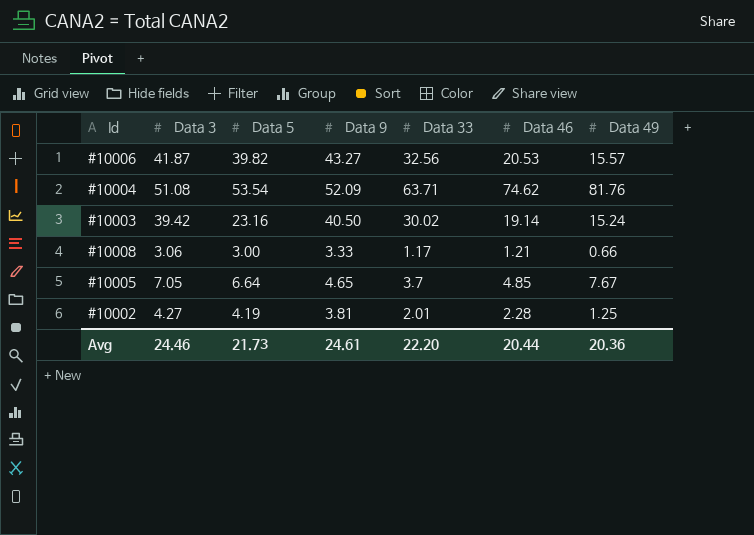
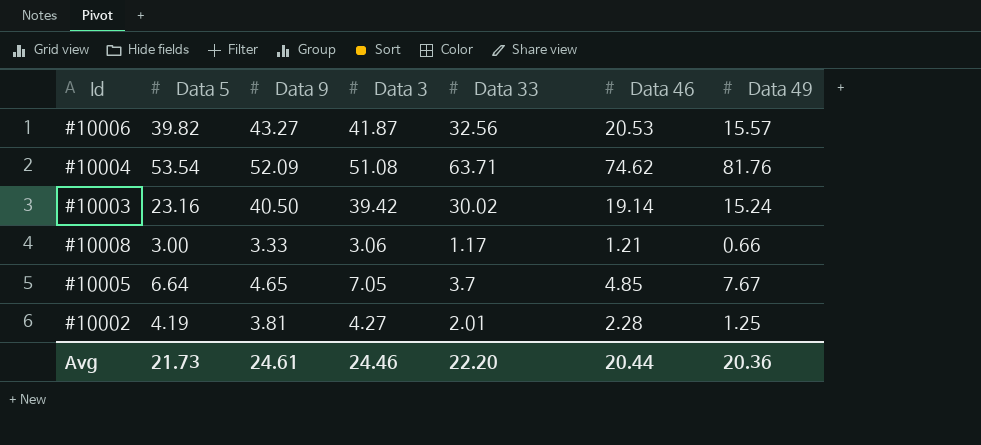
column Data 3 | position: 2 -> 4

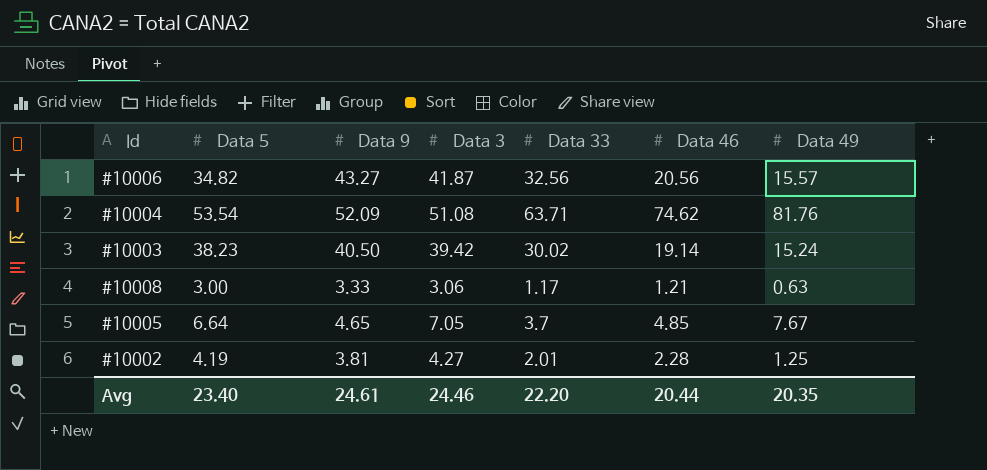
#10006 | Data 5: 39.82 -> 34.82
#10006 | Data 46: 20.53 -> 20.56
#10003 | Data 5: 23.16 -> 38.23
#10008 | Data 49: 0.66 -> 0.63
Avg | Data 5: 21.73 -> 23.40
Avg | Data 49: 20.36 -> 20.35

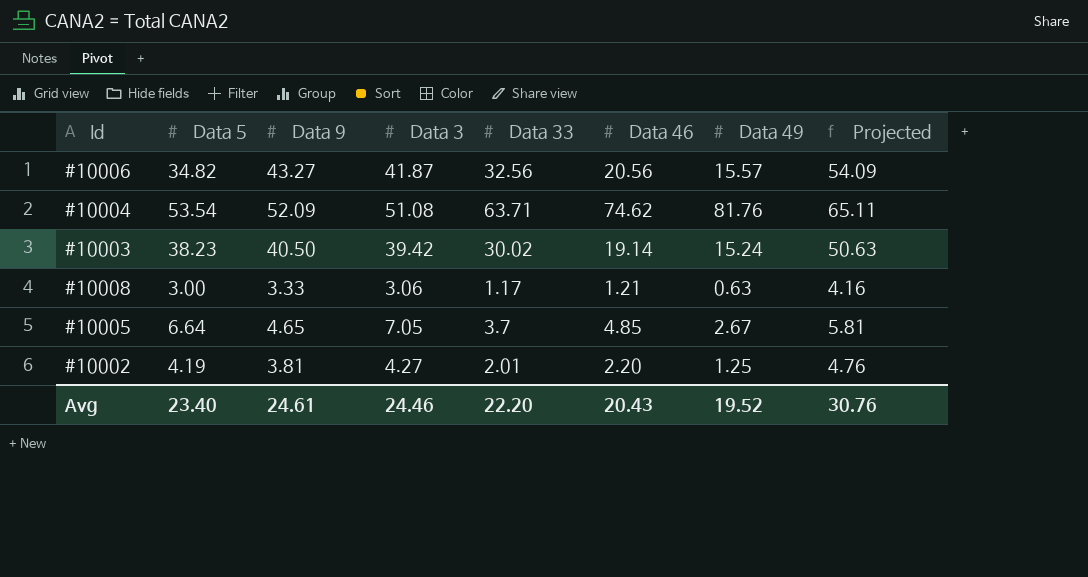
column Projected | formula: none -> [Data 9] * 1.25
#10005 | Data 49: 7.67 -> 2.67
#10002 | Data 46: 2.28 -> 2.20
Avg | Data 46: 20.44 -> 20.43
Avg | Data 49: 20.35 -> 19.52

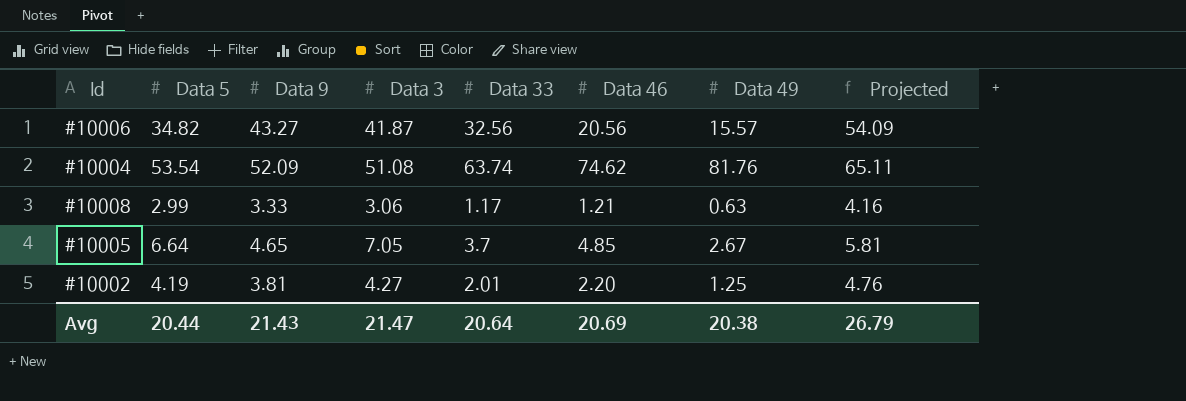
row #10003: 38.23 | 40.50 | 39.42 | 30.02 | 19.14 | 15.24 | 50.63 -> none
#10004 | Data 33: 63.71 -> 63.74
#10008 | Data 5: 3.00 -> 2.99
Avg | Data 5: 23.40 -> 20.44
Avg | Data 9: 24.61 -> 21.43
Avg | Data 3: 24.46 -> 21.47
Avg | Data 33: 22.20 -> 20.64
Avg | Data 46: 20.43 -> 20.69
Avg | Data 49: 19.52 -> 20.38
Avg | Projected: 30.76 -> 26.79

